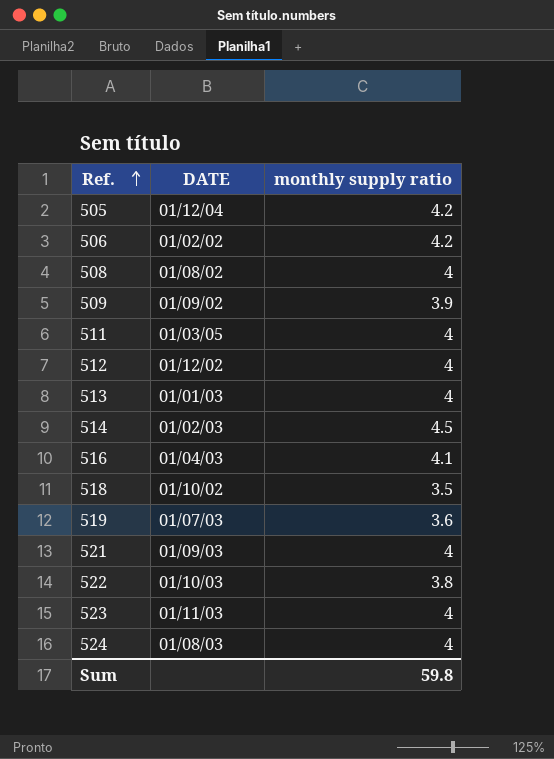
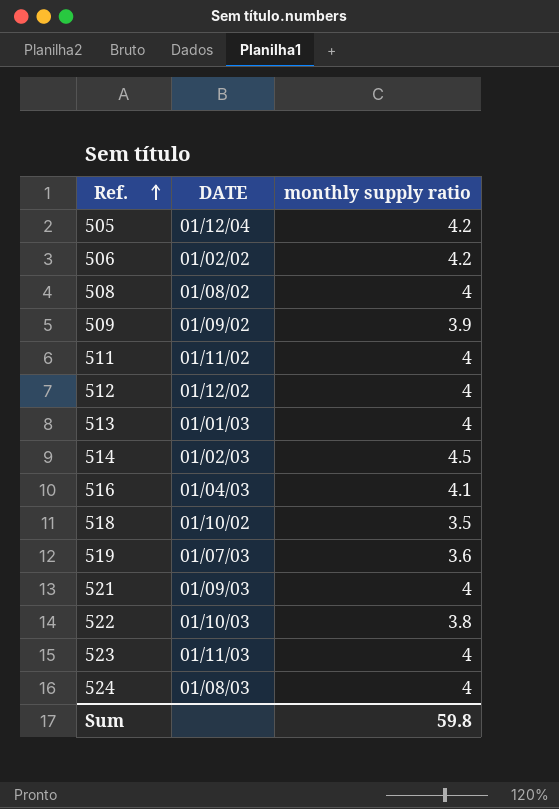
511 | DATE: 01/03/05 -> 01/11/02

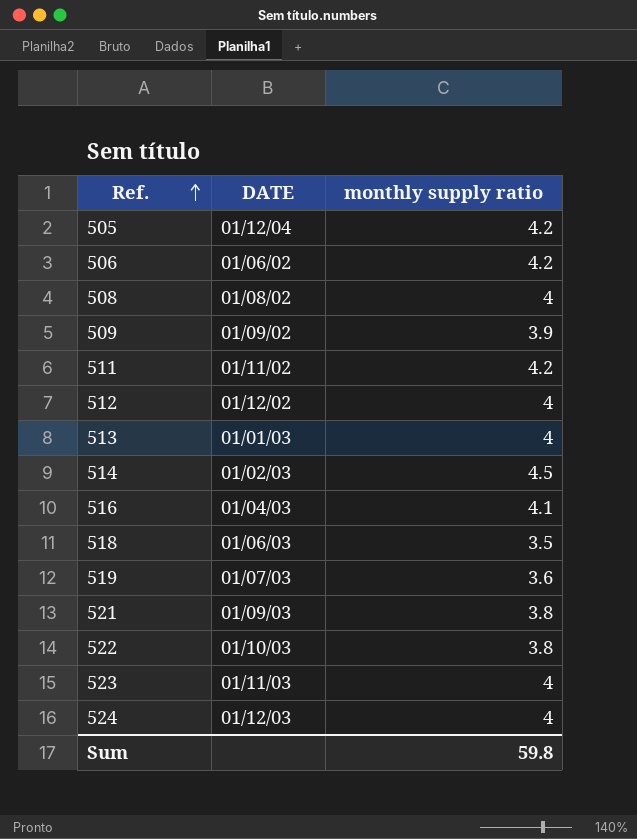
506 | DATE: 01/02/02 -> 01/06/02
511 | monthly supply ratio: 4 -> 4.2
518 | DATE: 01/10/02 -> 01/06/03
521 | monthly supply ratio: 4 -> 3.8
524 | DATE: 01/08/03 -> 01/12/03

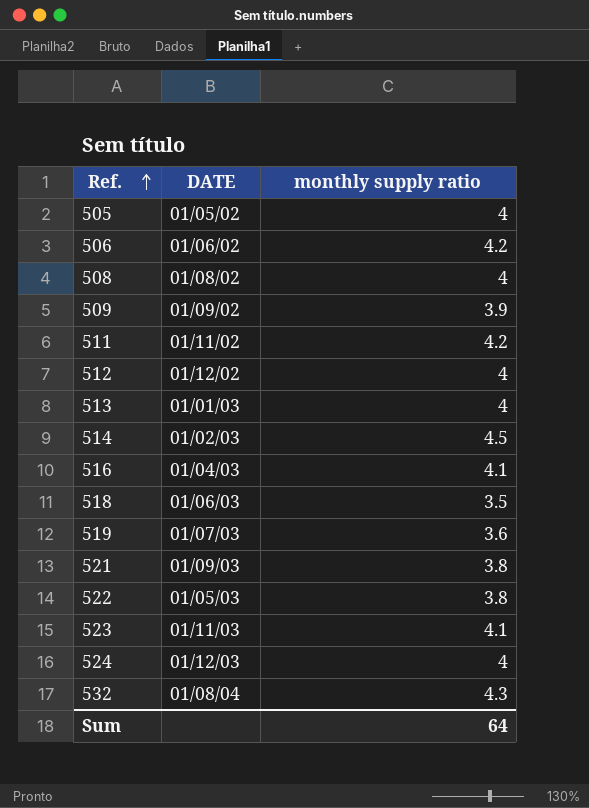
505 | DATE: 01/12/04 -> 01/05/02
505 | monthly supply ratio: 4.2 -> 4
522 | DATE: 01/10/03 -> 01/05/03
523 | monthly supply ratio: 4 -> 4.1
row 532: none -> 01/08/04 | 4.3
Sum | monthly supply ratio: 59.8 -> 64

